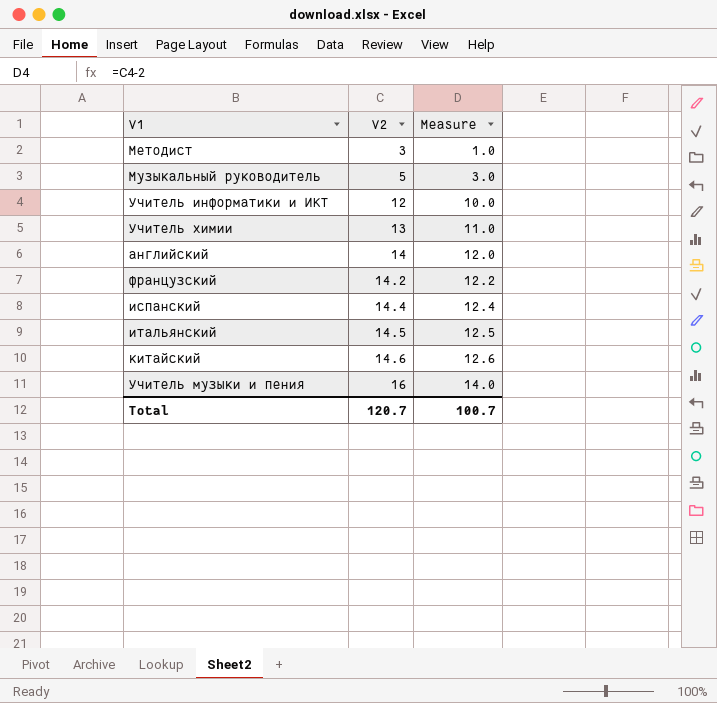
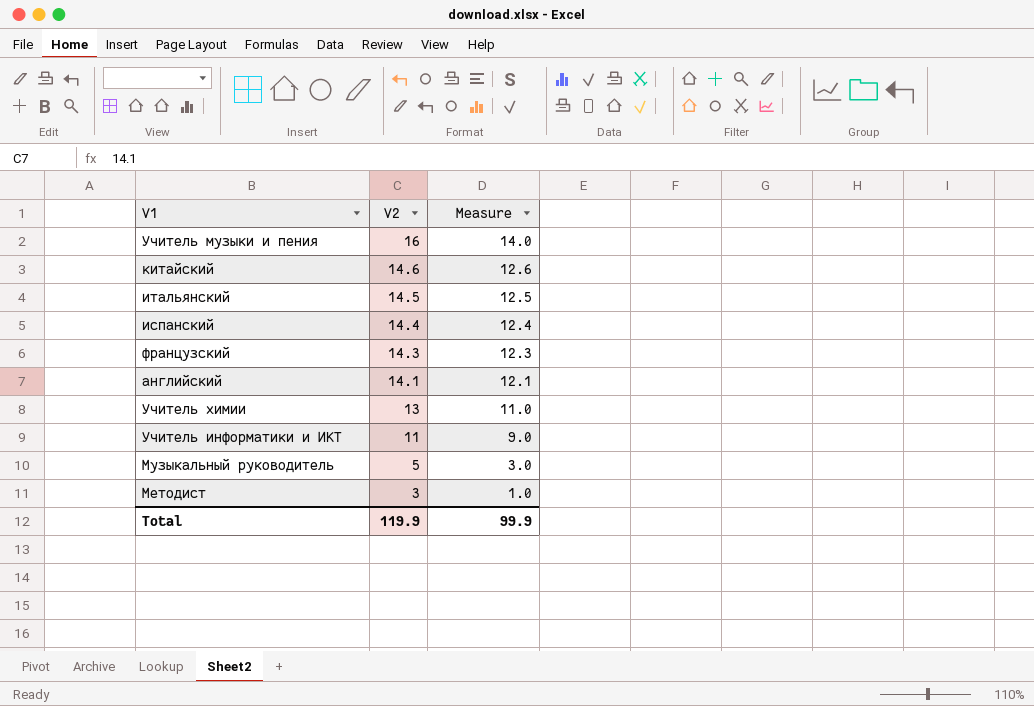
row order: V2 ascending -> V2 descending
французский | V2: 14.2 -> 14.3
французский | Measure: 12.2 -> 12.3
английский | V2: 14 -> 14.1
английский | Measure: 12.0 -> 12.1
Учитель информатики и ИКТ | V2: 12 -> 11
Учитель информатики и ИКТ | Measure: 10.0 -> 9.0
Total | V2: 120.7 -> 119.9
Total | Measure: 100.7 -> 99.9

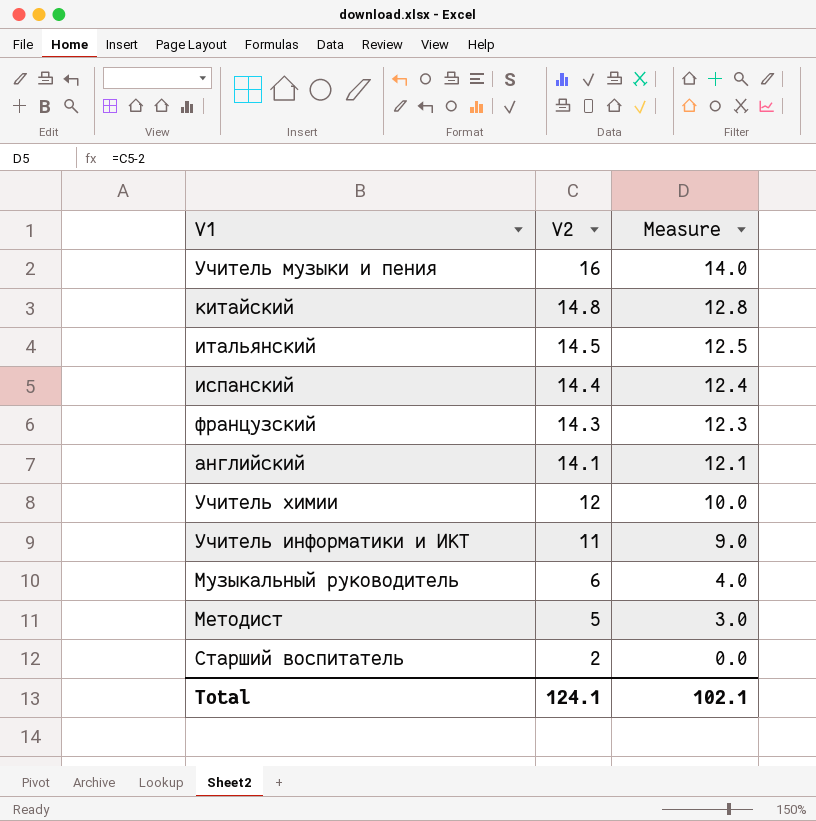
китайский | V2: 14.6 -> 14.8
китайский | Measure: 12.6 -> 12.8
Учитель химии | V2: 13 -> 12
Учитель химии | Measure: 11.0 -> 10.0
Музыкальный руководитель | V2: 5 -> 6
Музыкальный руководитель | Measure: 3.0 -> 4.0
Методист | V2: 3 -> 5
Методист | Measure: 1.0 -> 3.0
row Старший воспитатель: none -> 2 | 0.0
Total | V2: 119.9 -> 124.1
Total | Measure: 99.9 -> 102.1

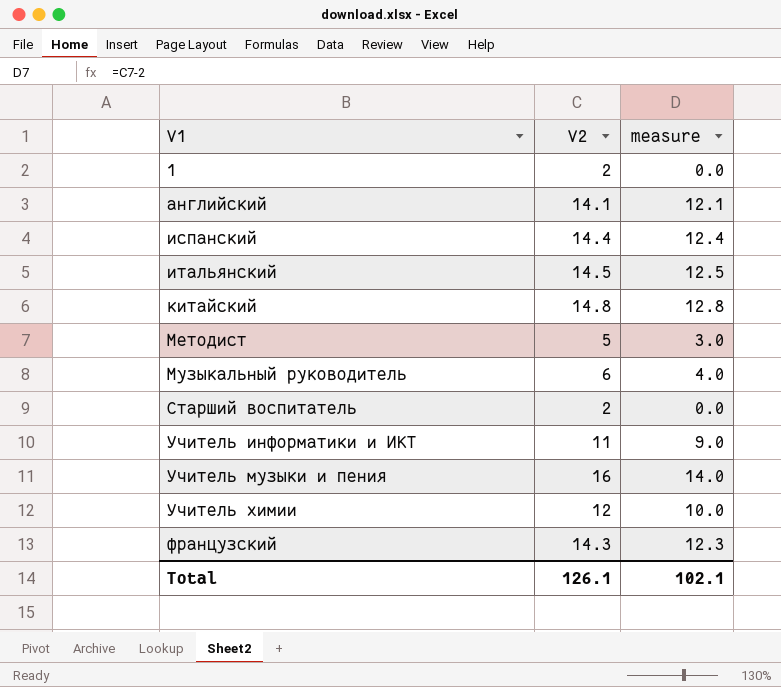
row order: V2 descending -> V1 ascending
column name: Measure -> measure
row 1: none -> 2 | 0.0
Total | V2: 124.1 -> 126.1

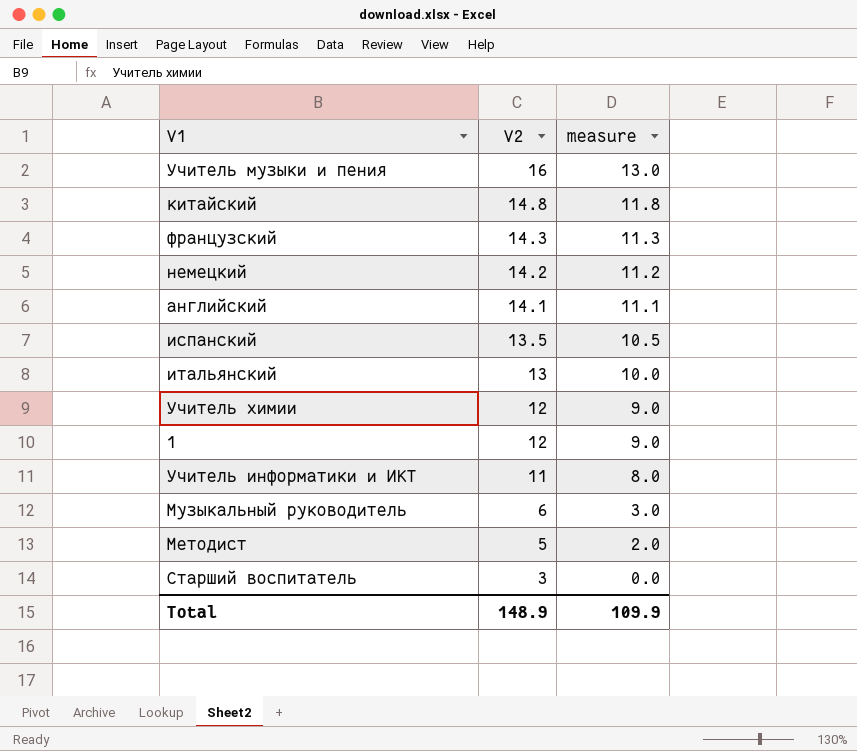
row order: V1 ascending -> V2 descending
column measure | formula: [V2] - 2 -> [V2] - 3
row немецкий: none -> 14.2 | 11.2
испанский | V2: 14.4 -> 13.5
итальянский | V2: 14.5 -> 13
1 | V2: 2 -> 12
Старший воспитатель | V2: 2 -> 3
Total | V2: 126.1 -> 148.9
Total | measure: 102.1 -> 109.9

